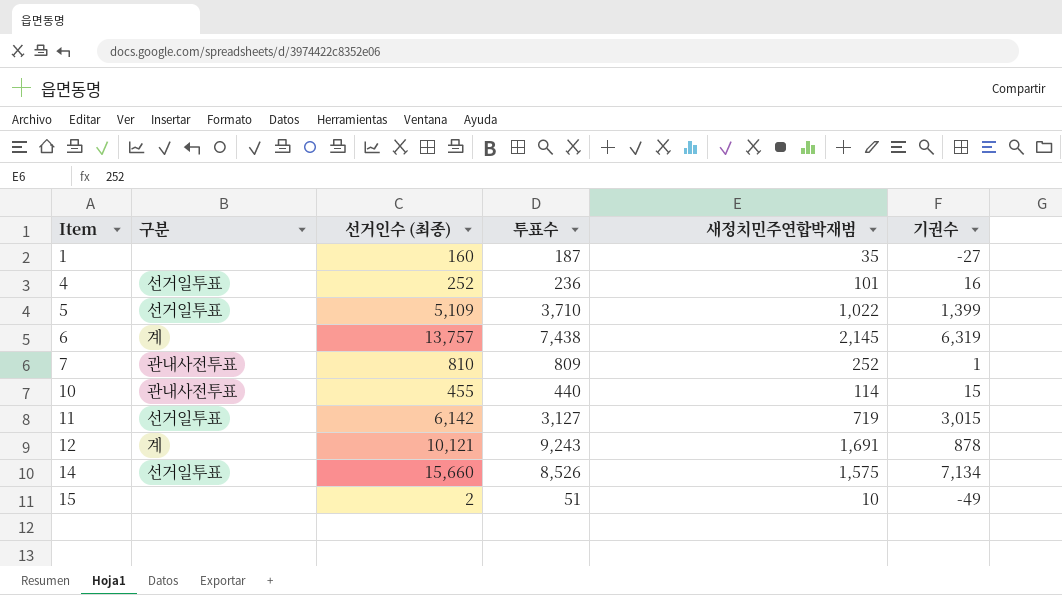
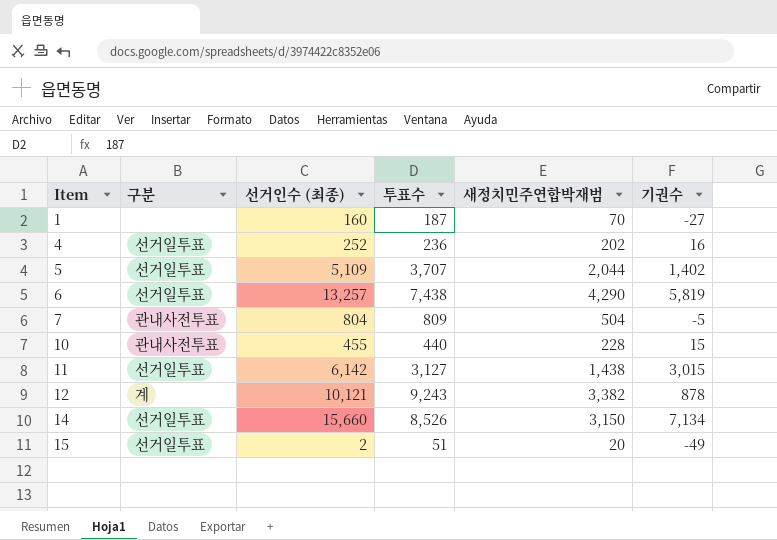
1 | 새정치민주연합박재범: 35 -> 70
4 | 새정치민주연합박재범: 101 -> 202
5 | 투표수: 3,710 -> 3,707
5 | 새정치민주연합박재범: 1,022 -> 2,044
5 | 기권수: 1,399 -> 1,402
6 | 구분: 계 -> 선거일투표
6 | 선거인수 (최종): 13,757 -> 13,257
6 | 새정치민주연합박재범: 2,145 -> 4,290
6 | 기권수: 6,319 -> 5,819
7 | 선거인수 (최종): 810 -> 804
7 | 새정치민주연합박재범: 252 -> 504
7 | 기권수: 1 -> -5
10 | 새정치민주연합박재범: 114 -> 228
11 | 새정치민주연합박재범: 719 -> 1,438
12 | 새정치민주연합박재범: 1,691 -> 3,382
14 | 새정치민주연합박재범: 1,575 -> 3,150
15 | 구분: none -> 선거일투표
15 | 새정치민주연합박재범: 10 -> 20

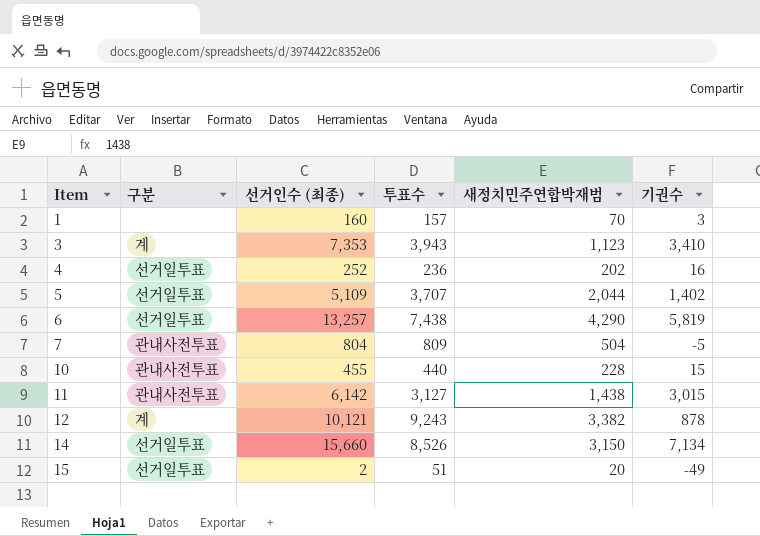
1 | 투표수: 187 -> 157
1 | 기권수: -27 -> 3
row 3: none -> 계 | 7,353 | 3,943 | 1,123 | 3,410
11 | 구분: 선거일투표 -> 관내사전투표

